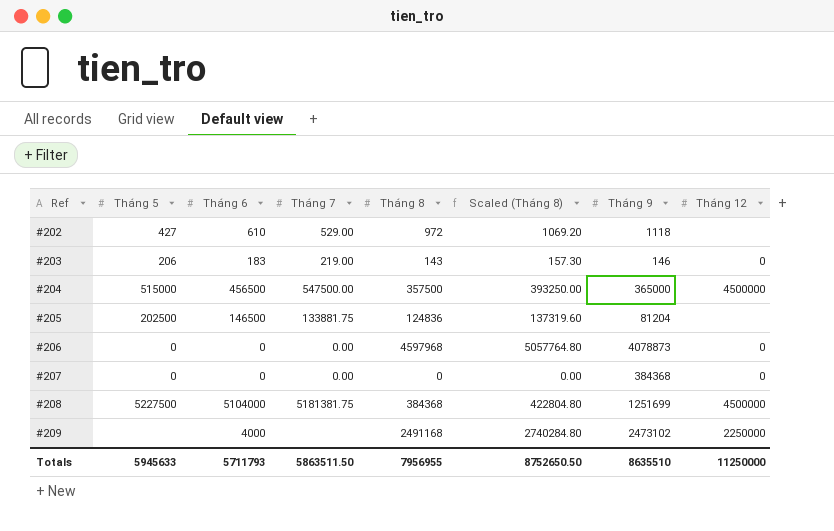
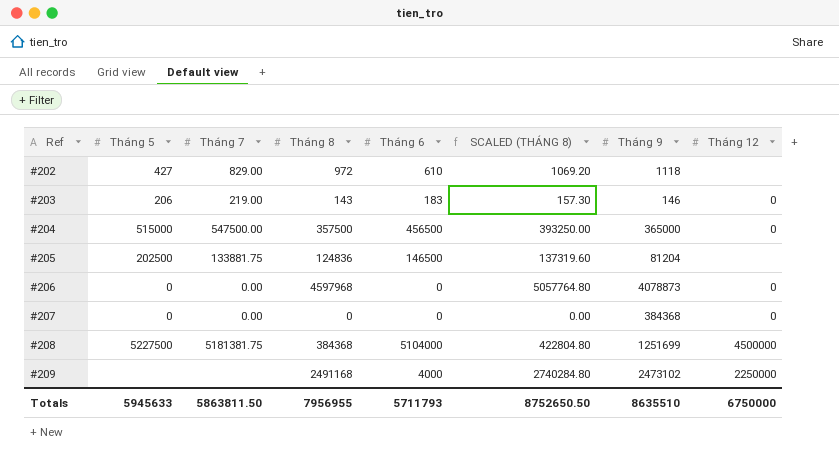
column Tháng 6 | position: 3 -> 5
column name: Scaled (Tháng 8) -> SCALED (THÁNG 8)
#202 | Tháng 7: 529.00 -> 829.00
#204 | Tháng 12: 4500000 -> 0
Totals | Tháng 7: 5863511.50 -> 5863811.50
Totals | Tháng 12: 11250000 -> 6750000

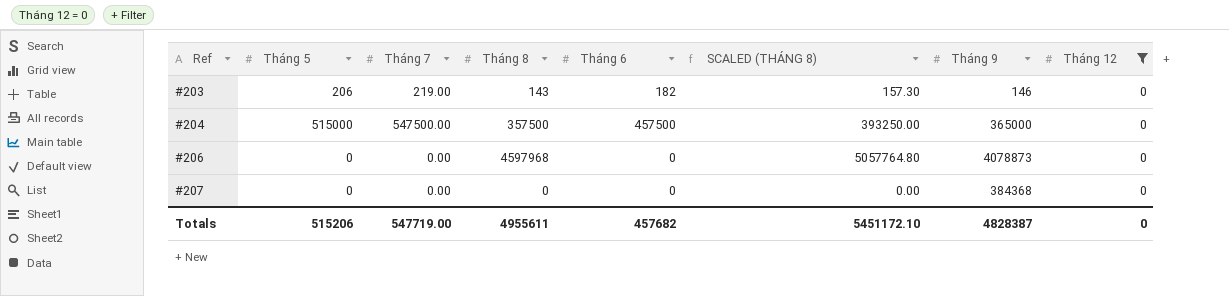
filter: none -> Tháng 12 = 0
#203 | Tháng 6: 183 -> 182
#204 | Tháng 6: 456500 -> 457500
Totals | Tháng 5: 5945633 -> 515206
Totals | Tháng 7: 5863811.50 -> 547719.00
Totals | Tháng 8: 7956955 -> 4955611
Totals | Tháng 6: 5711793 -> 457682
Totals | SCALED (THÁNG 8): 8752650.50 -> 5451172.10
Totals | Tháng 9: 8635510 -> 4828387
Totals | Tháng 12: 6750000 -> 0

